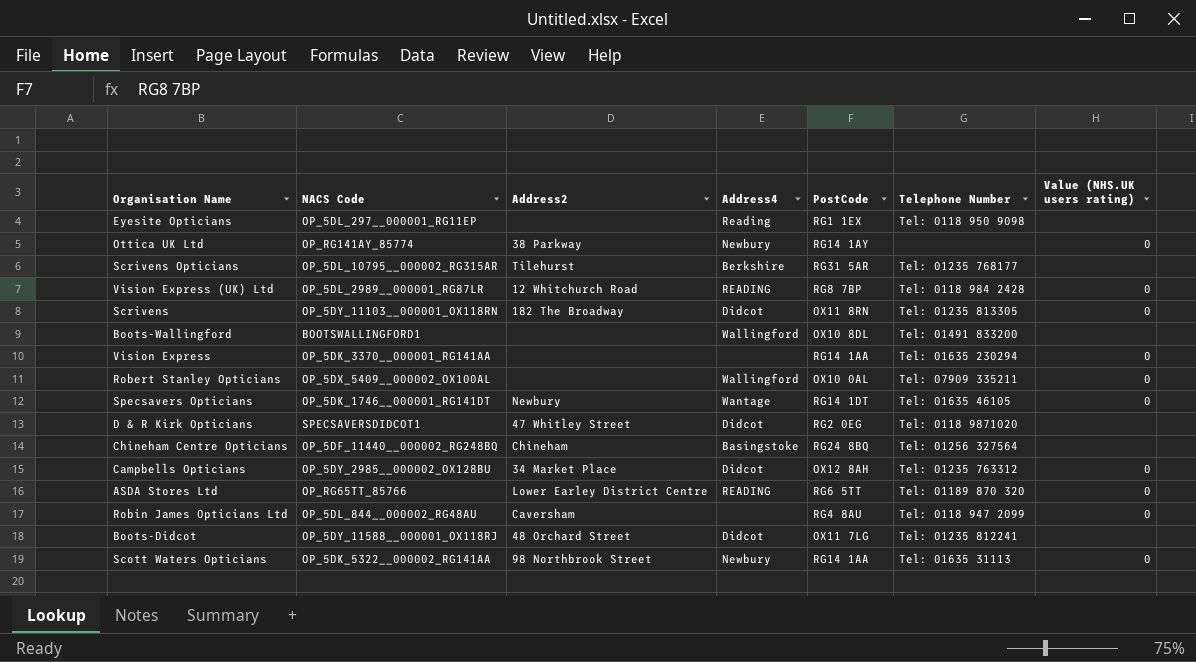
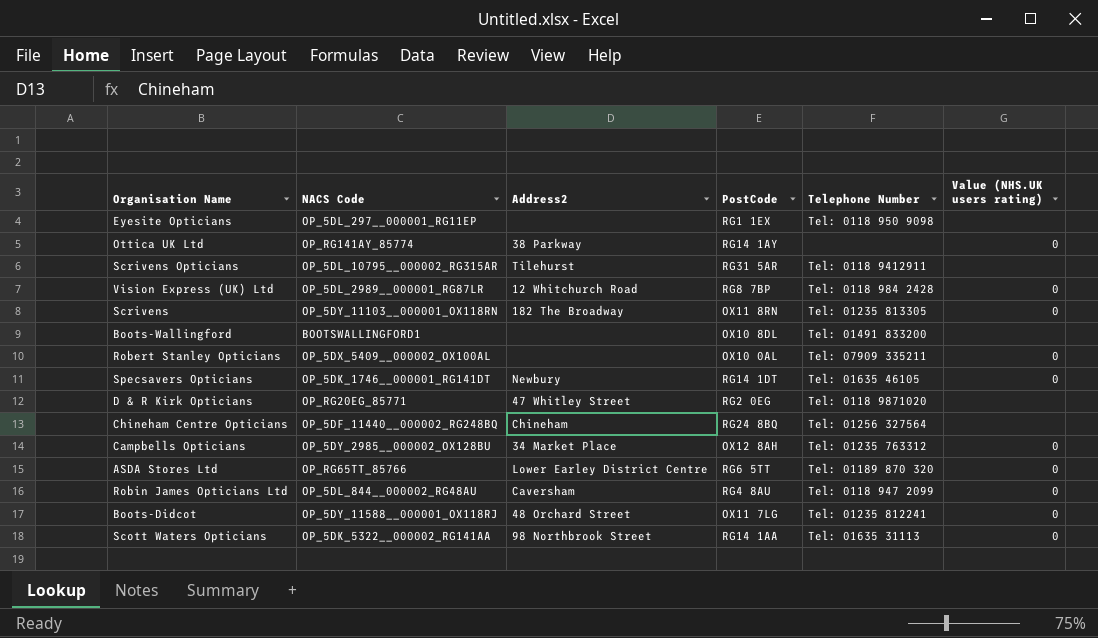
column Address4 | position: 4 -> none
row Vision Express: OP_5DK_3370__000001_RG141AA | none | none | RG14 1AA | Tel: 01635 230294 | 0 -> none
Scrivens Opticians | Telephone Number: Tel: 01235 768177 -> Tel: 0118 9412911
D & R Kirk Opticians | NACS Code: SPECSAVERSDIDCOT1 -> OP_RG20EG_85771
Boots-Didcot | Value (NHS.UK users rating): none -> 0

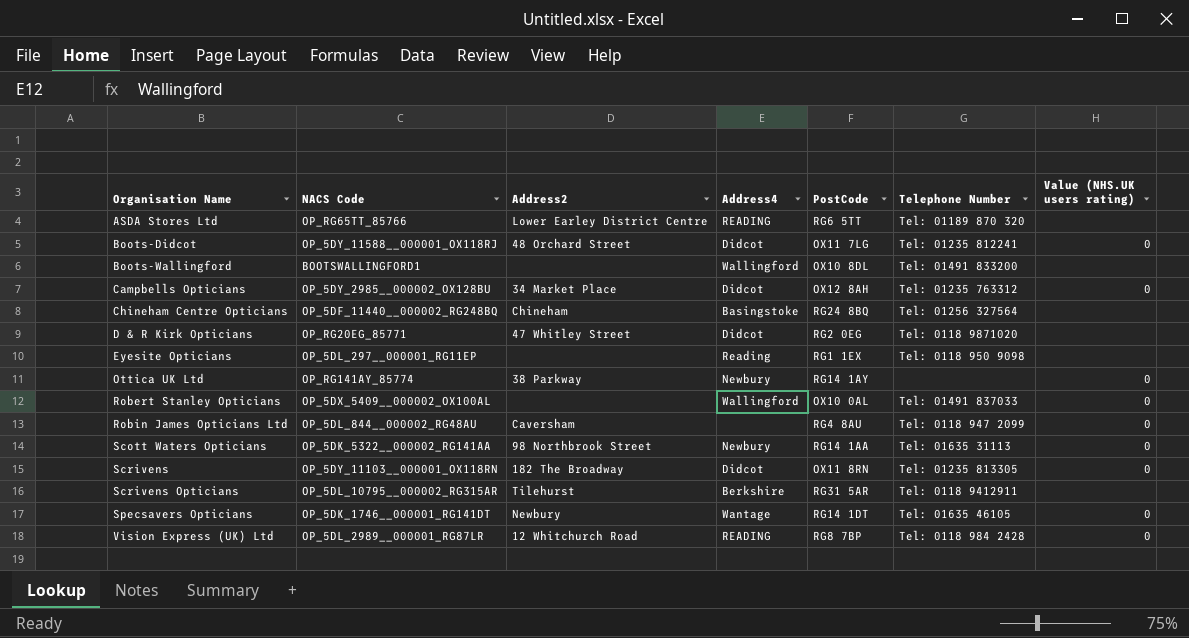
row order: none -> Organisation Name ascending
column Address4 | position: none -> 4
ASDA Stores Ltd | Value (NHS.UK users rating): 0 -> none
Robert Stanley Opticians | Telephone Number: Tel: 07909 335211 -> Tel: 01491 837033

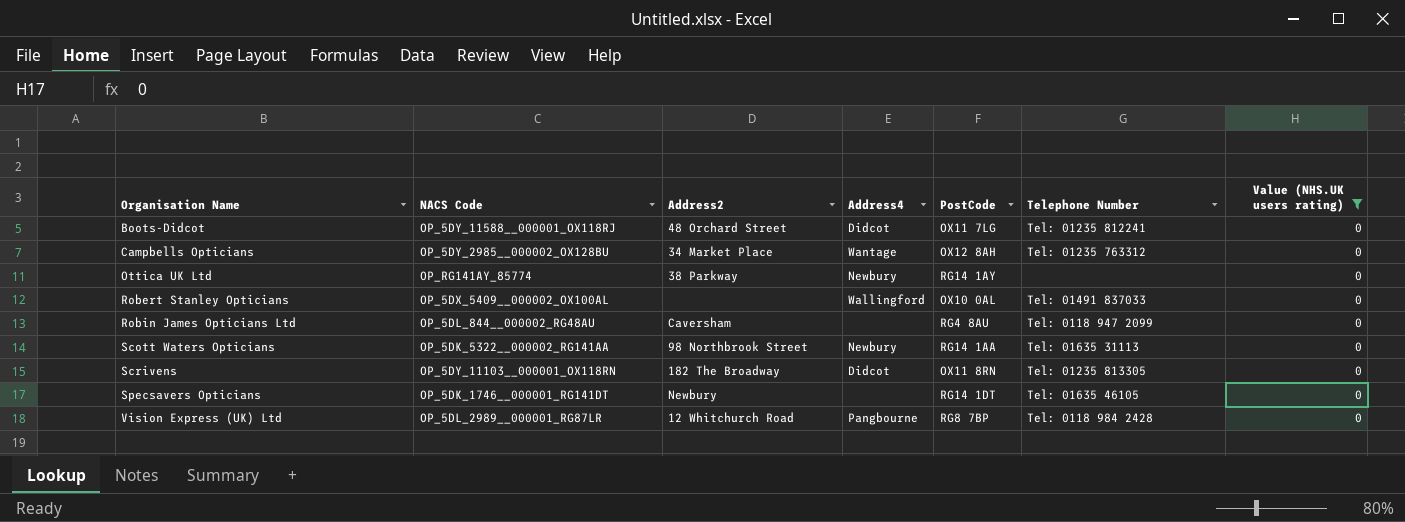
filter: none -> Value (NHS.UK users rating) = 0
Campbells Opticians | Address4: Didcot -> Wantage
Specsavers Opticians | Address4: Wantage -> none
Vision Express (UK) Ltd | Address4: READING -> Pangbourne

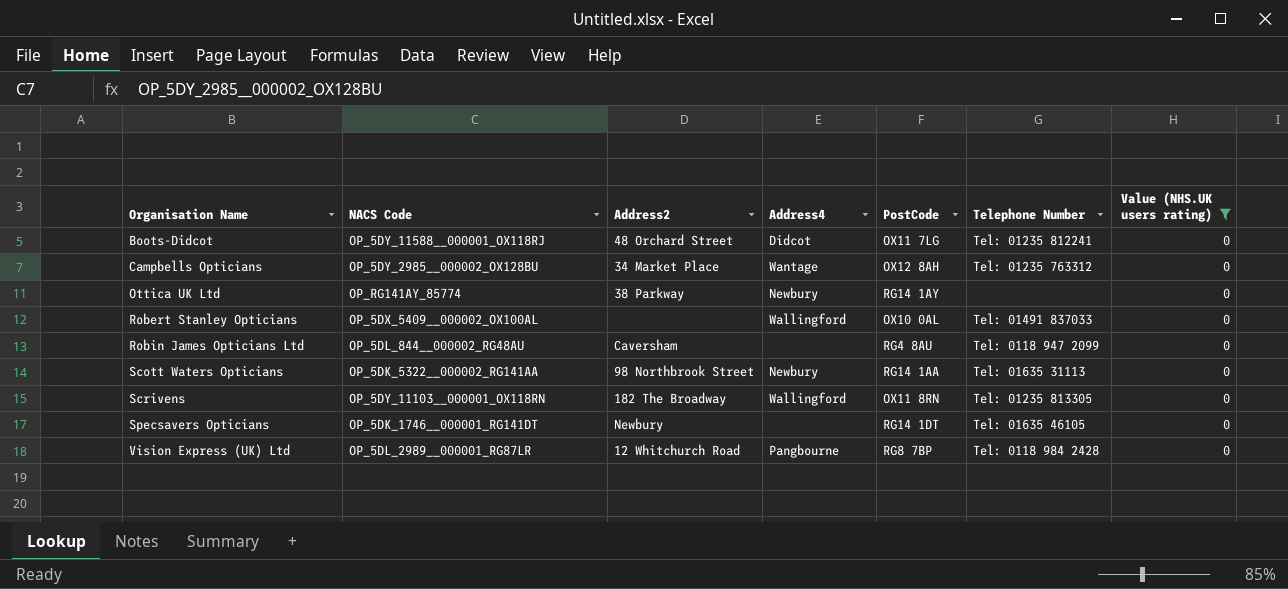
Scrivens | Address4: Didcot -> Wallingford

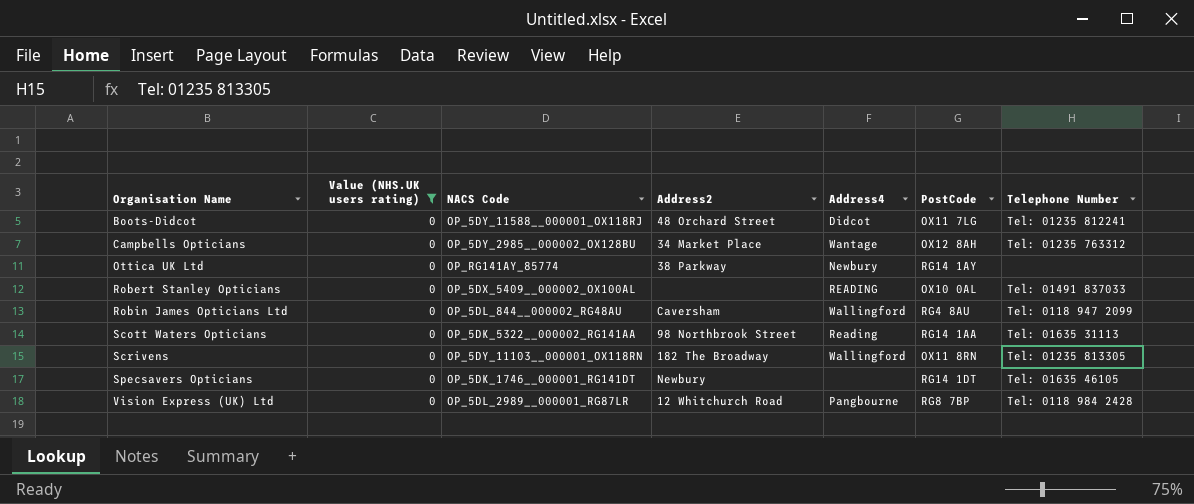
column Value (NHS.UK users rating) | position: 7 -> 2
Robert Stanley Opticians | Address4: Wallingford -> READING
Robin James Opticians Ltd | Address4: none -> Wallingford
Scott Waters Opticians | Address4: Newbury -> Reading

